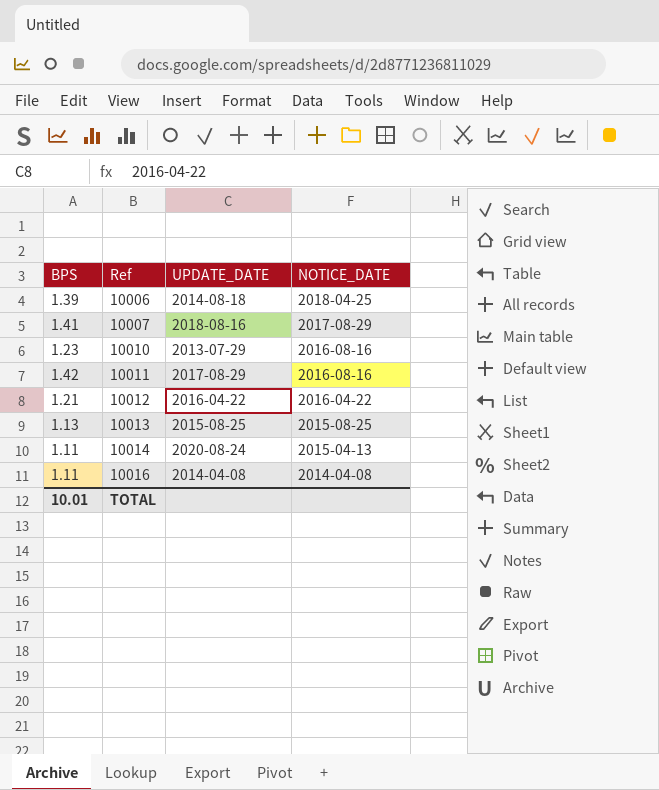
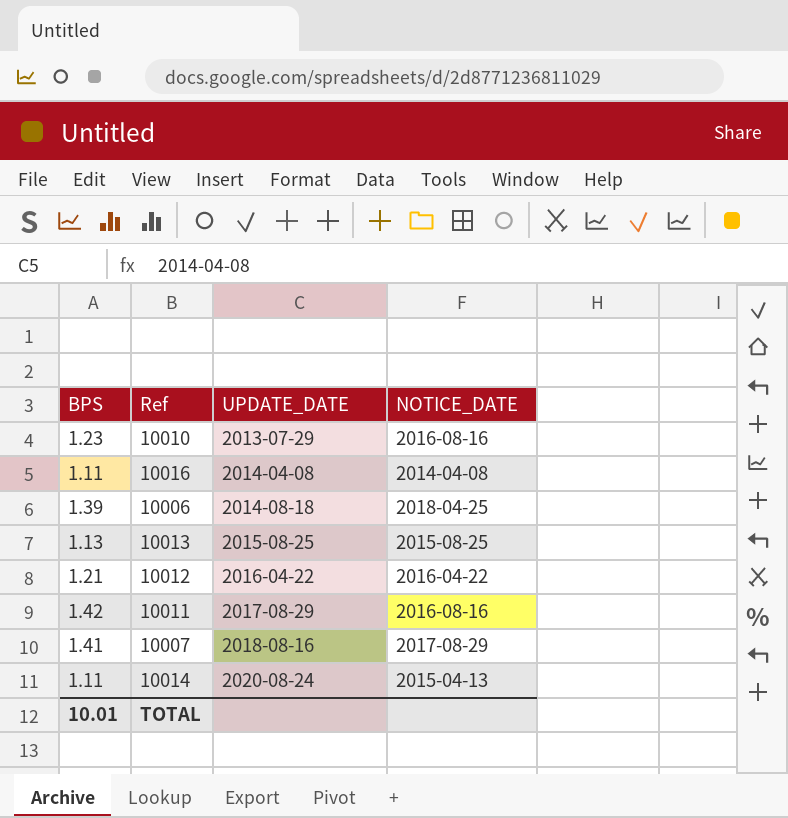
row order: Ref ascending -> UPDATE_DATE ascending

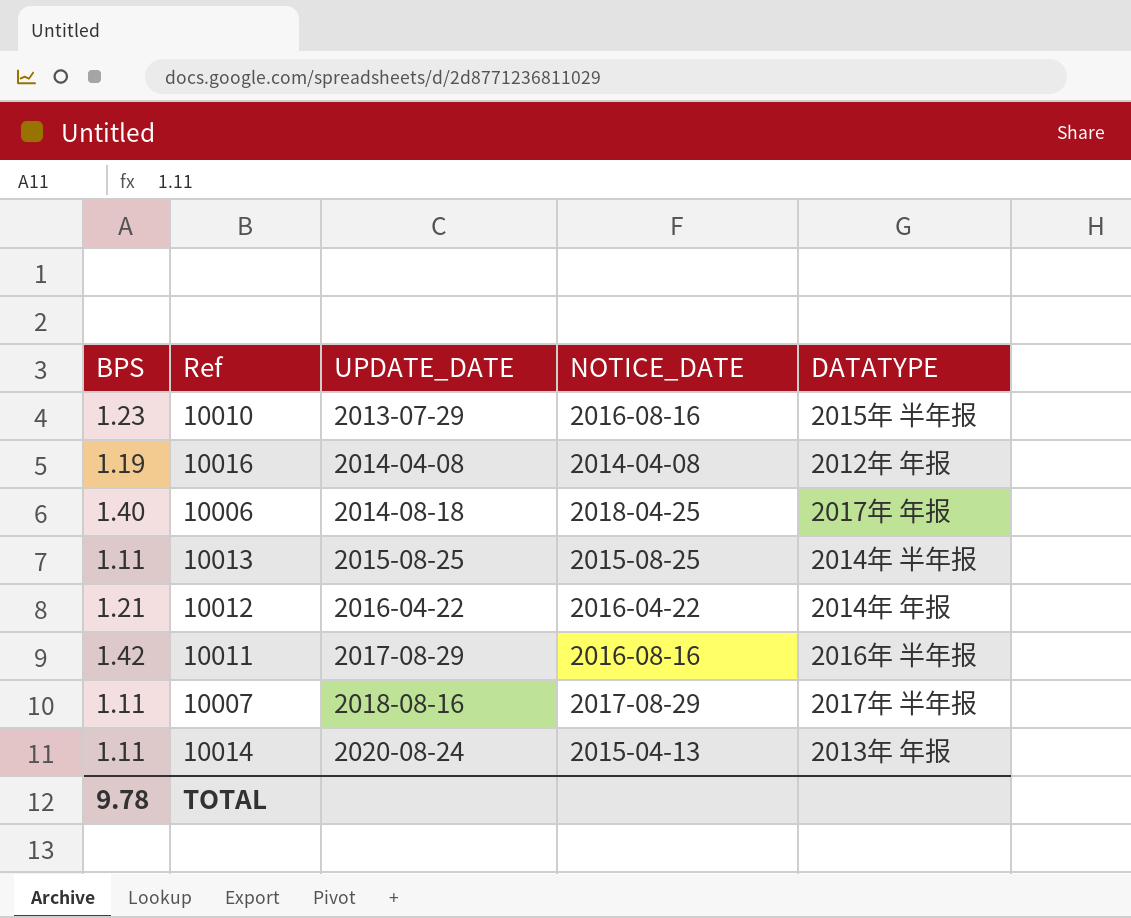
column DATATYPE | position: none -> 5
10016 | BPS: 1.11 -> 1.19
10006 | BPS: 1.39 -> 1.40
10013 | BPS: 1.13 -> 1.11
10007 | BPS: 1.41 -> 1.11
TOTAL | BPS: 10.01 -> 9.78

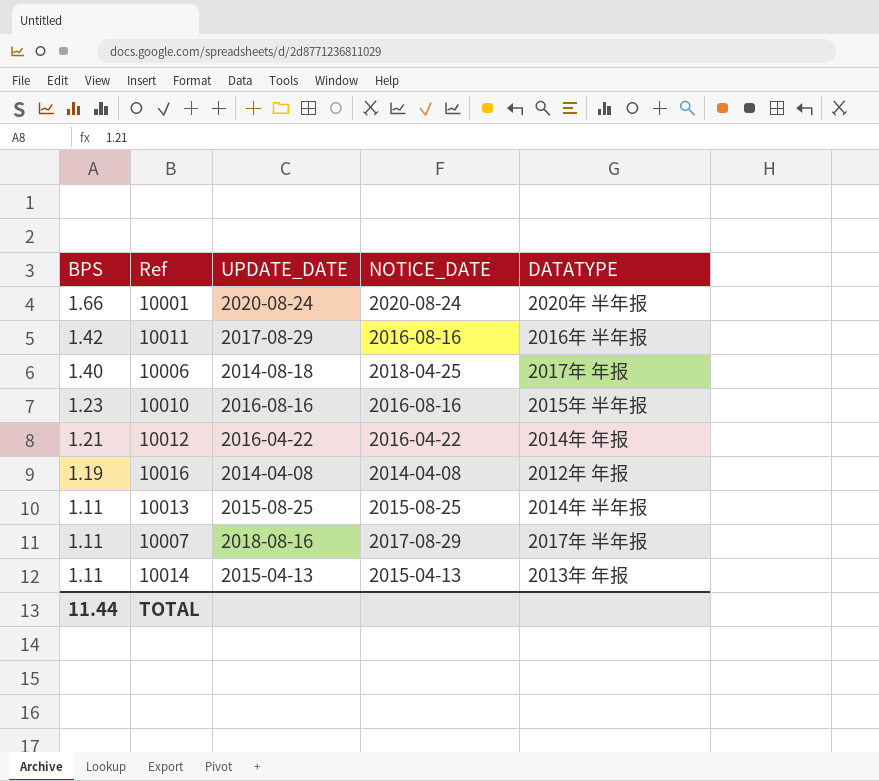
row order: UPDATE_DATE ascending -> BPS descending
row 10001: none -> 1.66 | 2020-08-24 | 2020-08-24 | 2020年 半年报
10010 | UPDATE_DATE: 2013-07-29 -> 2016-08-16
10014 | UPDATE_DATE: 2020-08-24 -> 2015-04-13
TOTAL | BPS: 9.78 -> 11.44

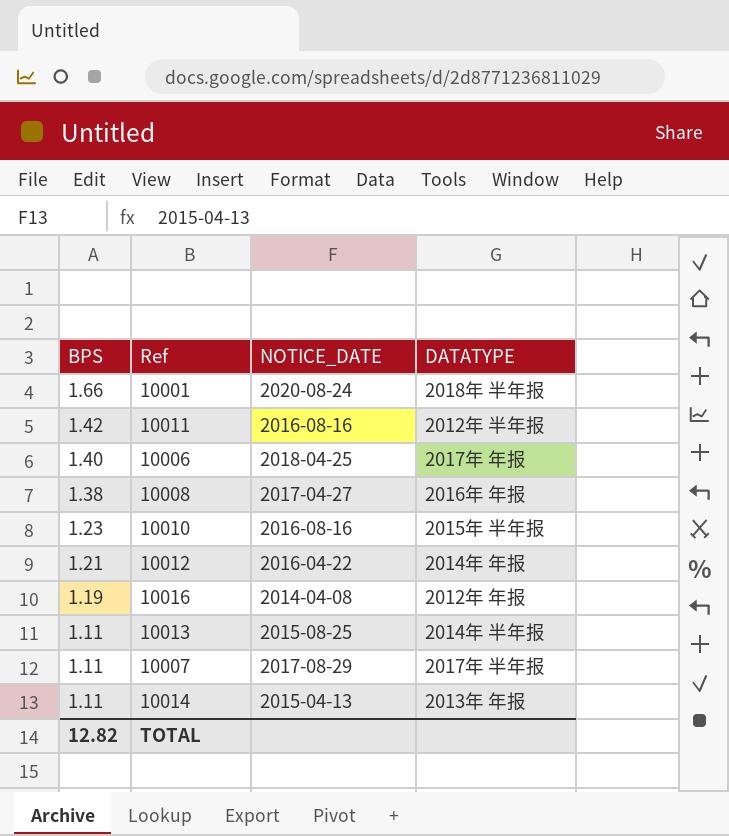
column UPDATE_DATE | position: 3 -> none
10001 | DATATYPE: 2020年 半年报 -> 2018年 半年报
10011 | DATATYPE: 2016年 半年报 -> 2012年 半年报
row 10008: none -> 1.38 | 2017-04-27 | 2016年 年报
TOTAL | BPS: 11.44 -> 12.82

